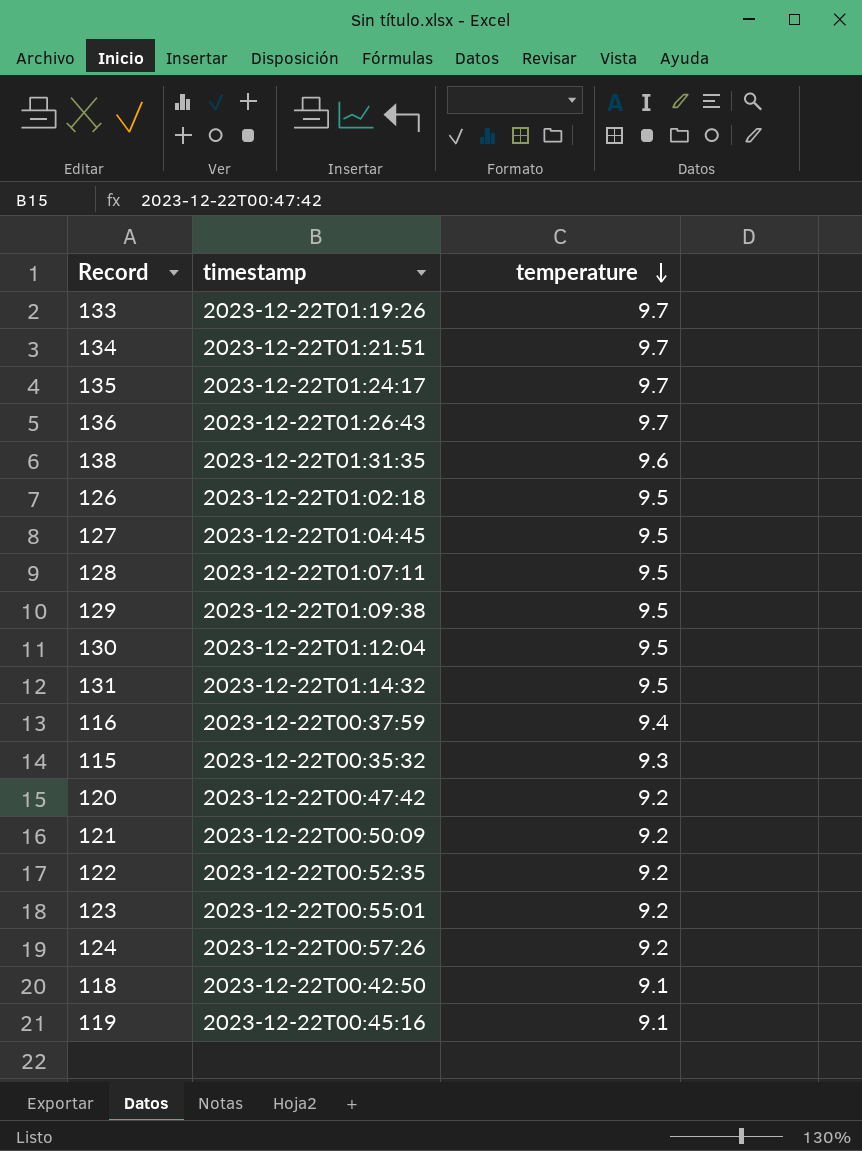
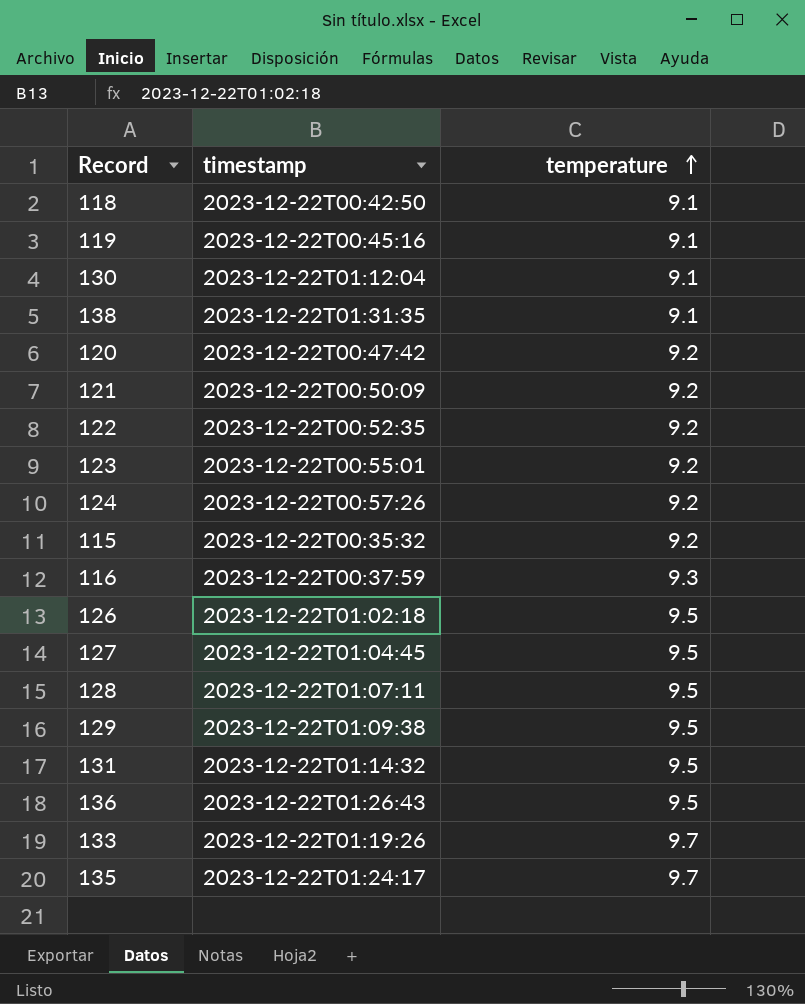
row order: temperature descending -> temperature ascending
row 134: 2023-12-22T01:21:51 | 9.7 -> none
130 | temperature: 9.5 -> 9.1
138 | temperature: 9.6 -> 9.1
115 | temperature: 9.3 -> 9.2
116 | temperature: 9.4 -> 9.3
136 | temperature: 9.7 -> 9.5

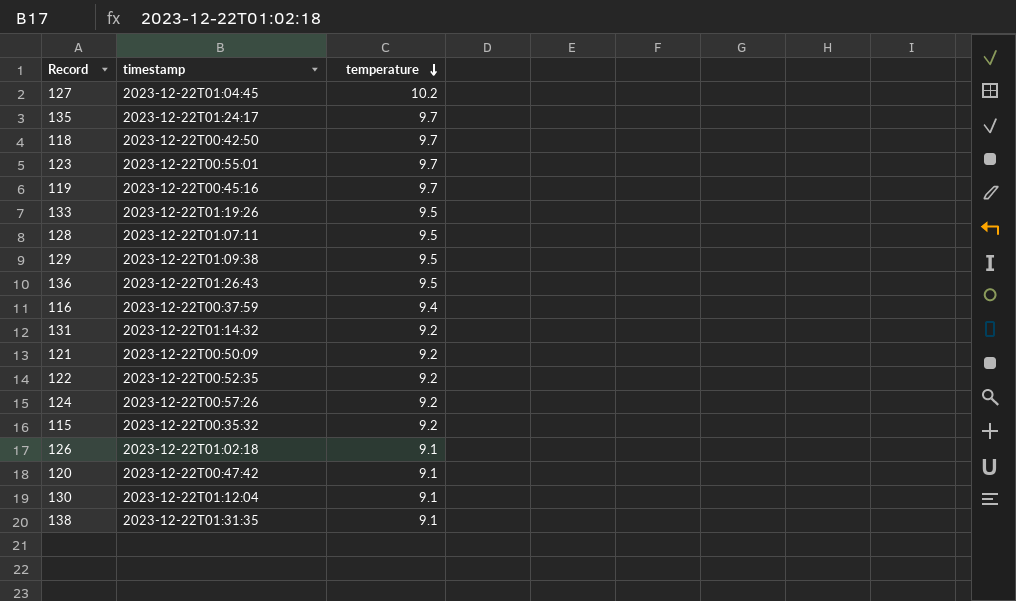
row order: temperature ascending -> temperature descending
127 | temperature: 9.5 -> 10.2
118 | temperature: 9.1 -> 9.7
123 | temperature: 9.2 -> 9.7
119 | temperature: 9.1 -> 9.7
133 | temperature: 9.7 -> 9.5
116 | temperature: 9.3 -> 9.4
131 | temperature: 9.5 -> 9.2
126 | temperature: 9.5 -> 9.1
120 | temperature: 9.2 -> 9.1

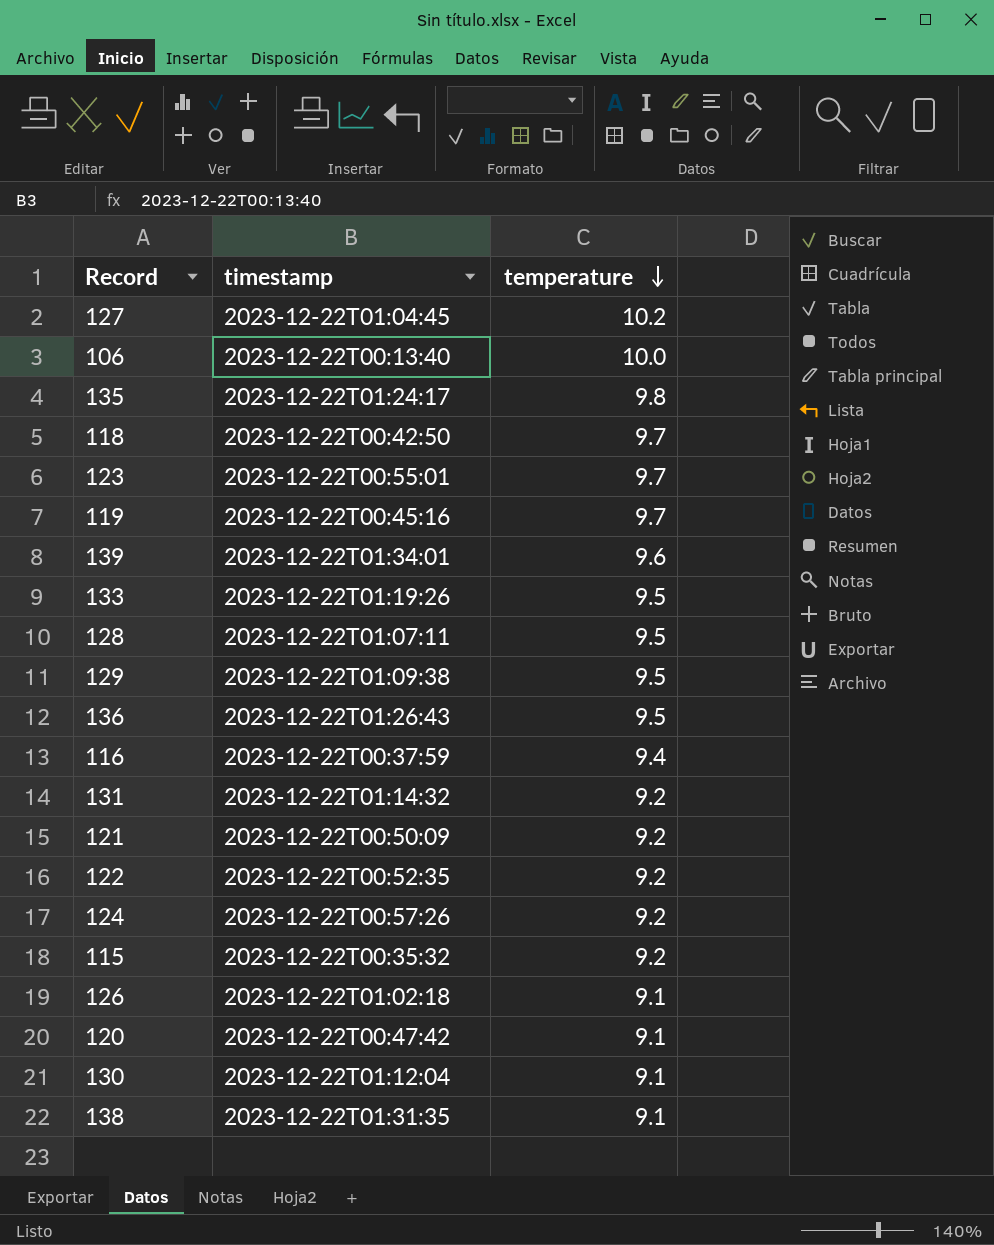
row 106: none -> 2023-12-22T00:13:40 | 10.0
135 | temperature: 9.7 -> 9.8
row 139: none -> 2023-12-22T01:34:01 | 9.6

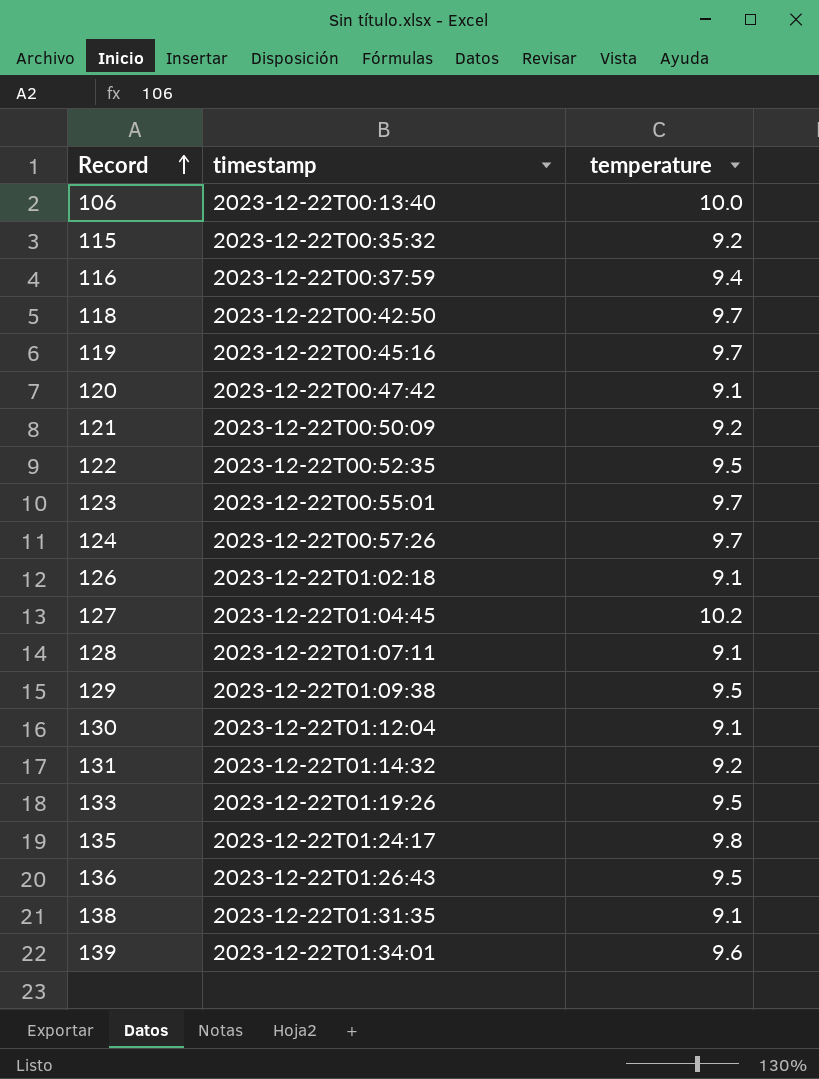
row order: temperature descending -> Record ascending
122 | temperature: 9.2 -> 9.5
124 | temperature: 9.2 -> 9.7
128 | temperature: 9.5 -> 9.1

